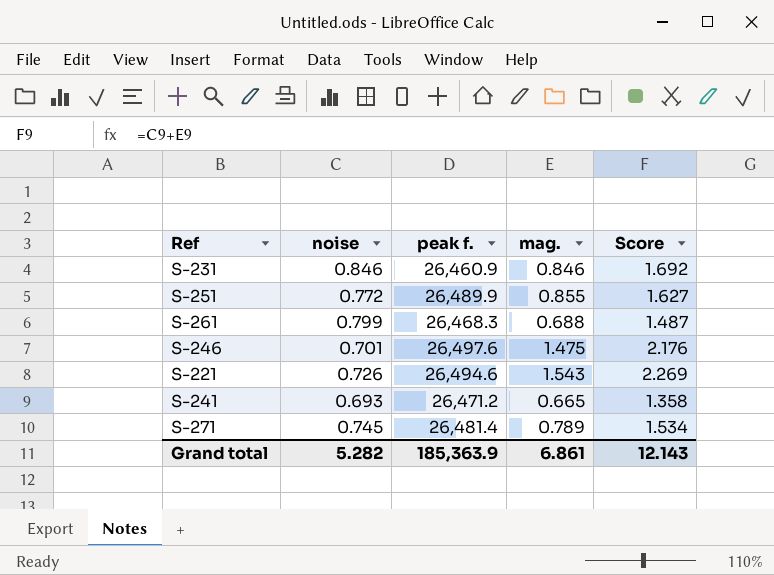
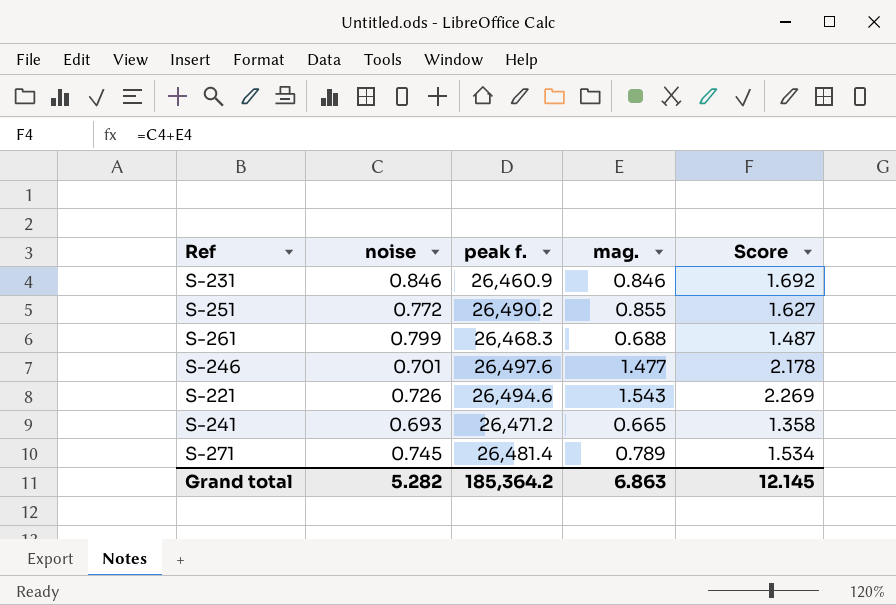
S-251 | peak f.: 26,489.9 -> 26,490.2
S-246 | mag.: 1.475 -> 1.477
S-246 | Score: 2.176 -> 2.178
Grand total | peak f.: 185,363.9 -> 185,364.2
Grand total | mag.: 6.861 -> 6.863
Grand total | Score: 12.143 -> 12.145

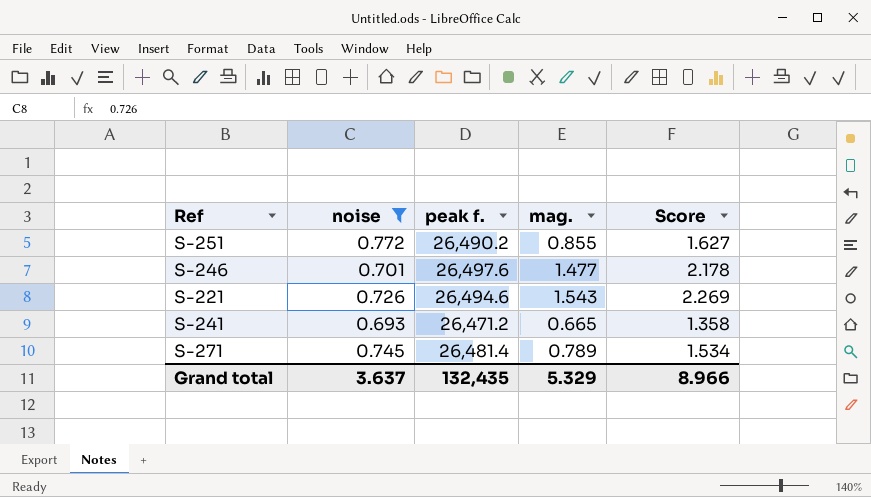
filter: none -> noise <= 0.772
Grand total | noise: 5.282 -> 3.637
Grand total | peak f.: 185,364.2 -> 132,435
Grand total | mag.: 6.863 -> 5.329
Grand total | Score: 12.145 -> 8.966

